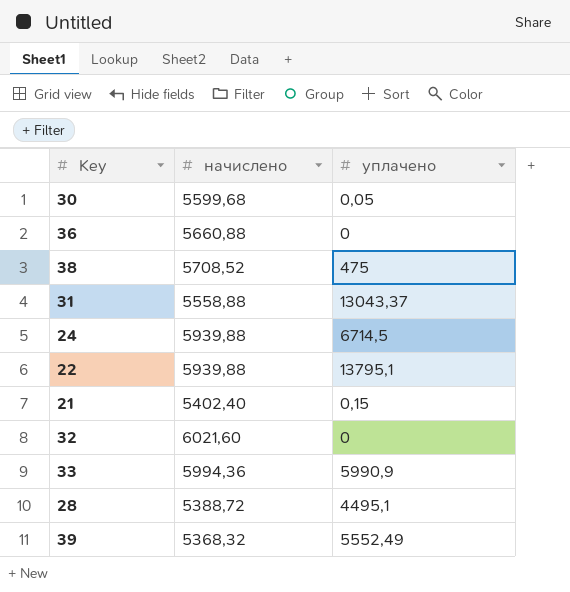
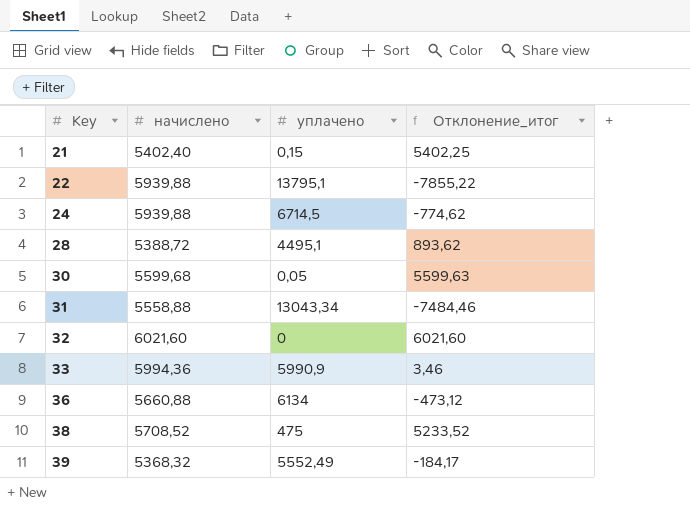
row order: none -> Key ascending
column Отклонение_итог | formula: none -> [начислено] - [уплачено]
31 | уплачено: 13043,37 -> 13043,34
36 | уплачено: 0 -> 6134

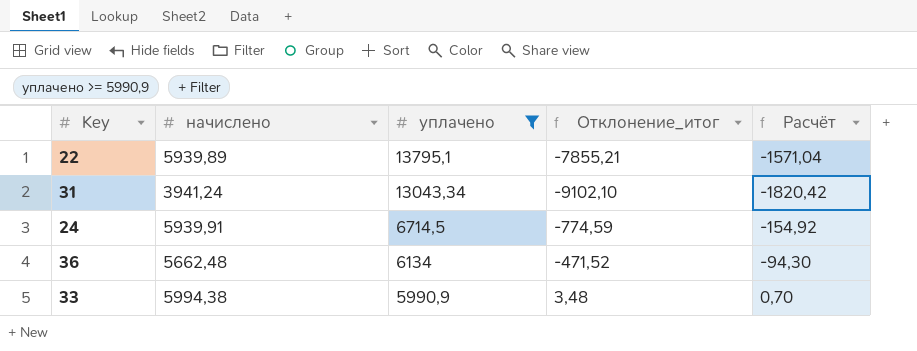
filter: none -> уплачено >= 5990,9
row order: Key ascending -> уплачено descending
column Расчёт | formula: none -> [Отклонение_итог] * 0,2
22 | начислено: 5939,88 -> 5939,89
22 | Отклонение_итог: -7855,22 -> -7855,21
31 | начислено: 5558,88 -> 3941,24
31 | Отклонение_итог: -7484,46 -> -9102,10
24 | начислено: 5939,88 -> 5939,91
24 | Отклонение_итог: -774,62 -> -774,59
36 | начислено: 5660,88 -> 5662,48
36 | Отклонение_итог: -473,12 -> -471,52
33 | начислено: 5994,36 -> 5994,38
33 | Отклонение_итог: 3,46 -> 3,48

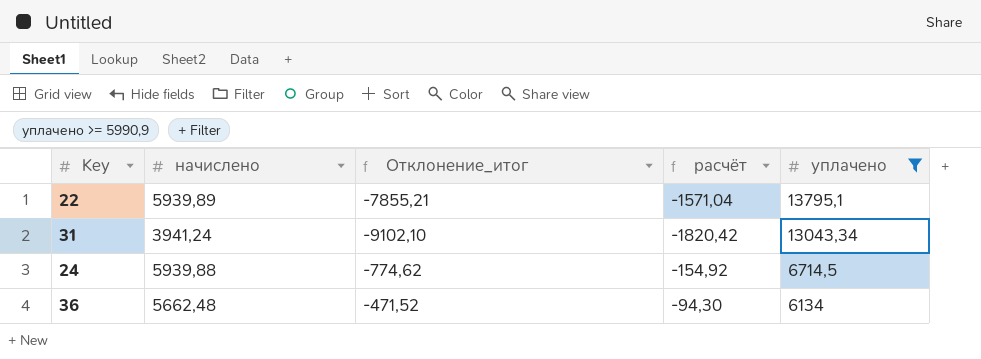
column name: Расчёт -> расчёт
column уплачено | position: 3 -> 5
row 33: 5994,38 | 5990,9 | 3,48 | 0,70 -> none
24 | начислено: 5939,91 -> 5939,88
24 | Отклонение_итог: -774,59 -> -774,62

